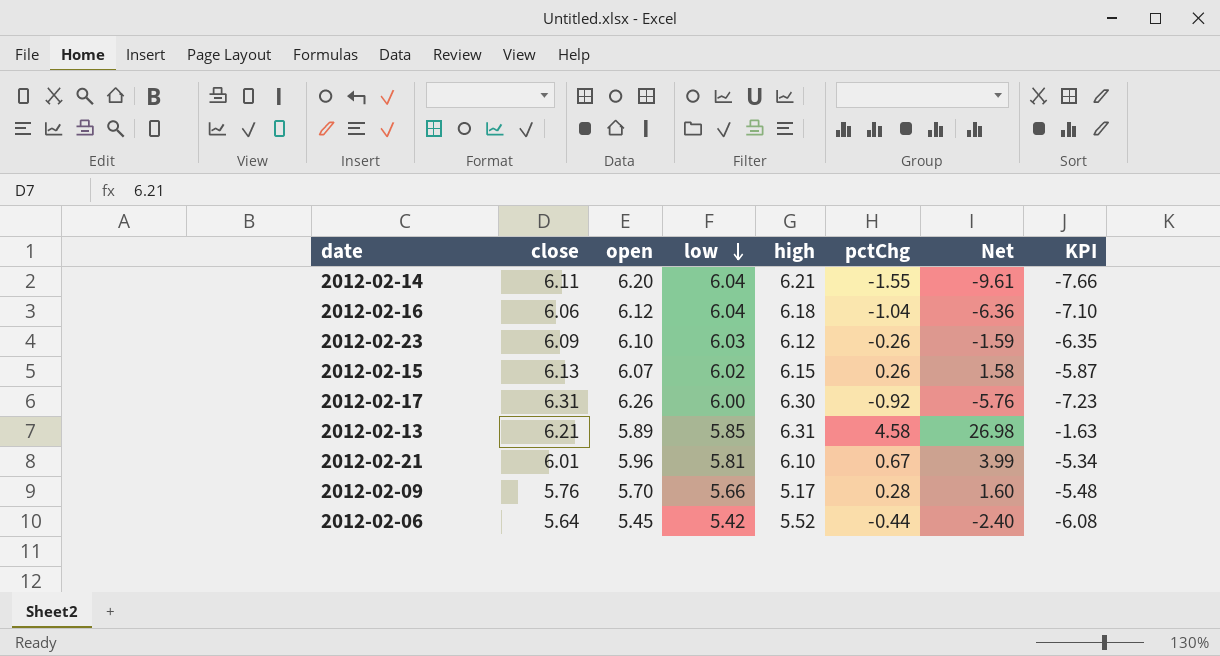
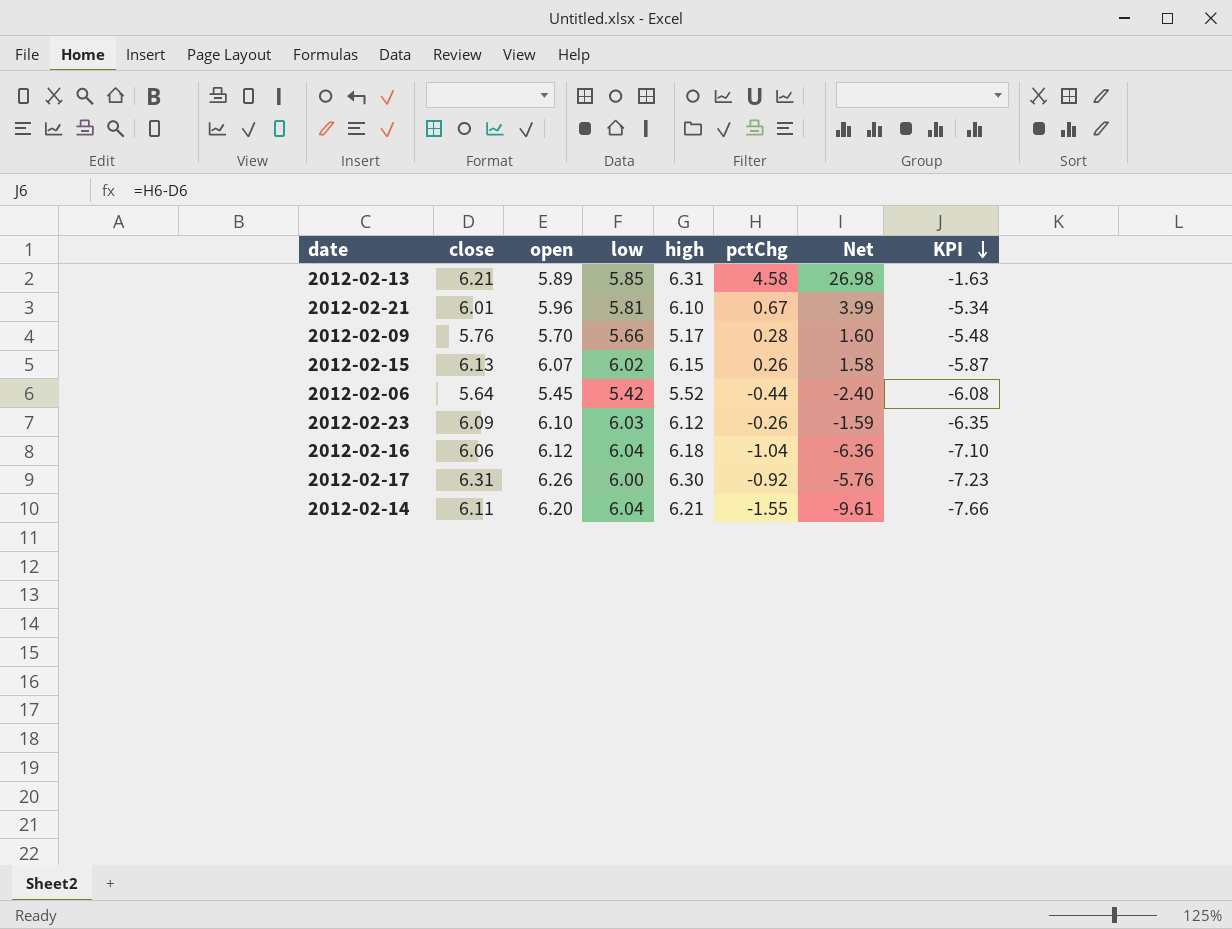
row order: low descending -> KPI descending

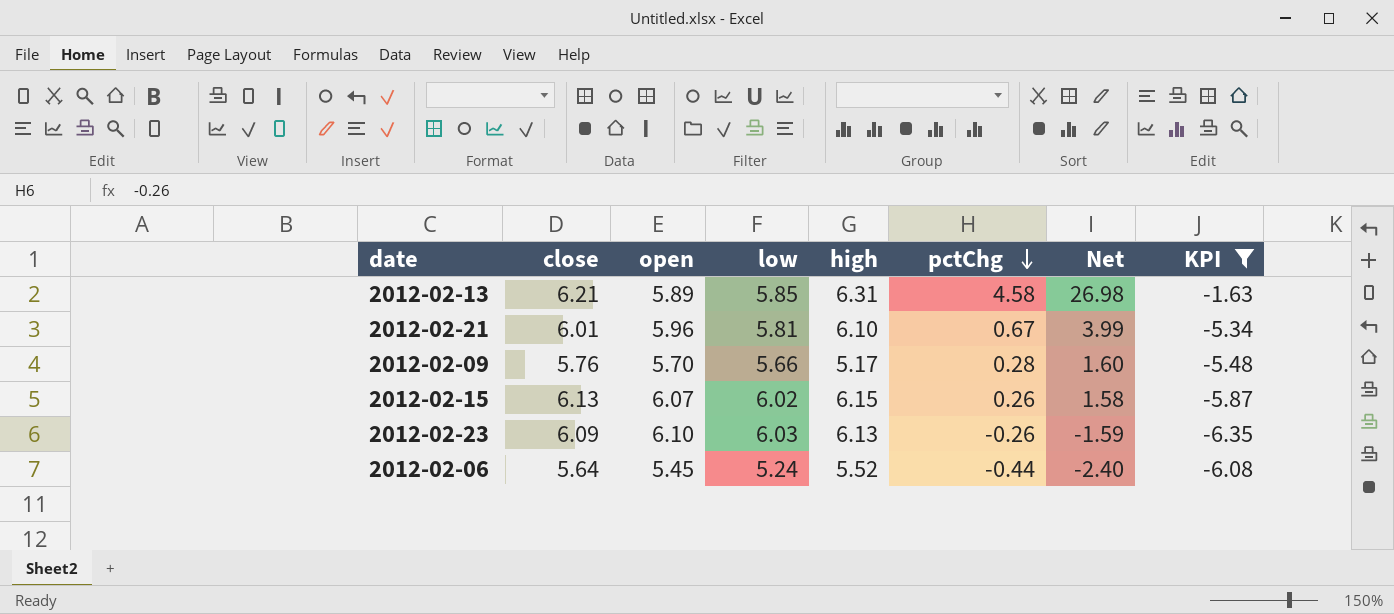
filter: none -> KPI >= -6.35
row order: KPI descending -> pctChg descending
2012-02-23 | high: 6.12 -> 6.13
2012-02-06 | low: 5.42 -> 5.24

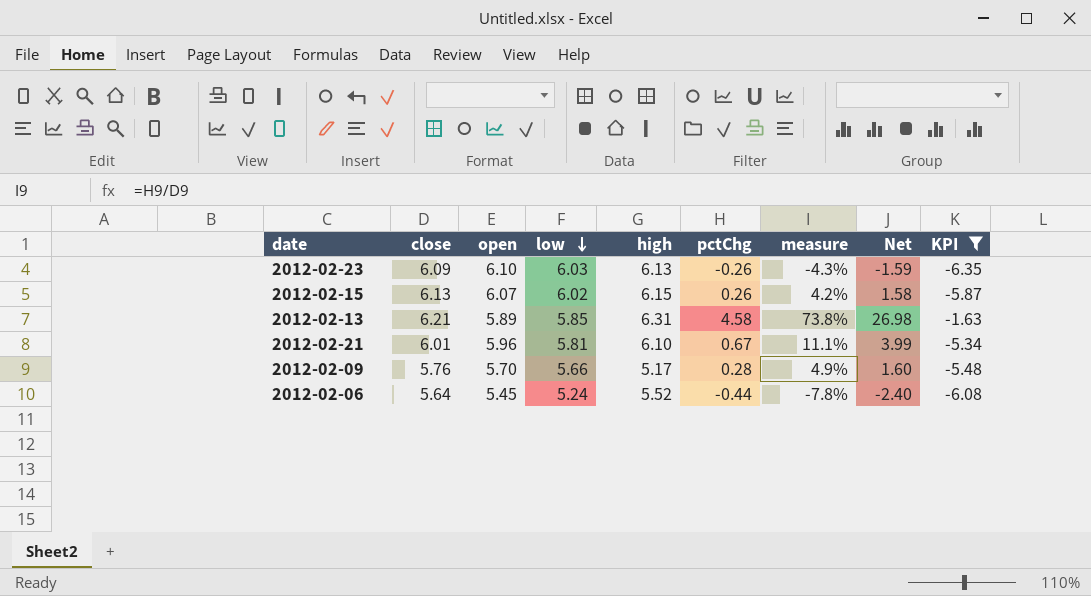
row order: pctChg descending -> low descending
column measure | formula: none -> [pctChg] / [close]

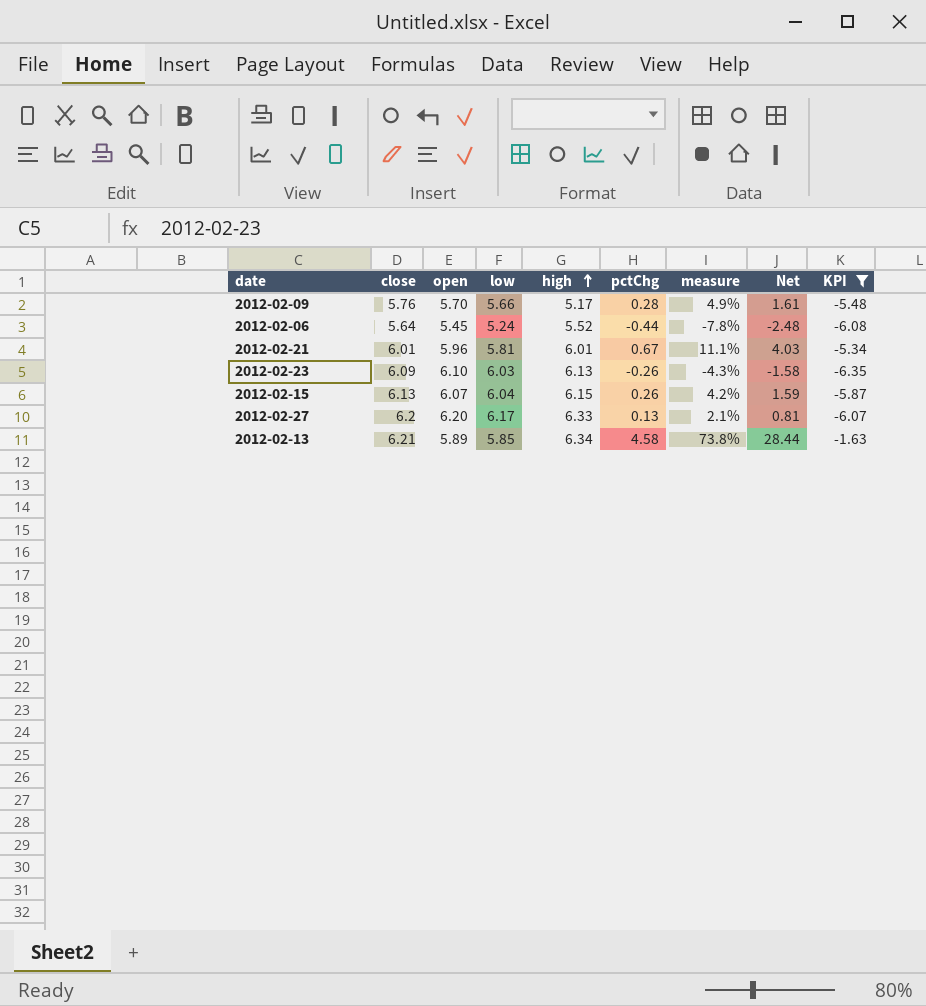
row order: low descending -> high ascending
column Net | formula: [open] * [pctChg] -> [close] * [pctChg]
2012-02-21 | high: 6.10 -> 6.01
2012-02-15 | low: 6.02 -> 6.04
row 2012-02-27: none -> 6.2 | 6.20 | 6.17 | 6.33 | 0.13 | 2.1% | 0.81 | -6.07
2012-02-13 | high: 6.31 -> 6.34

